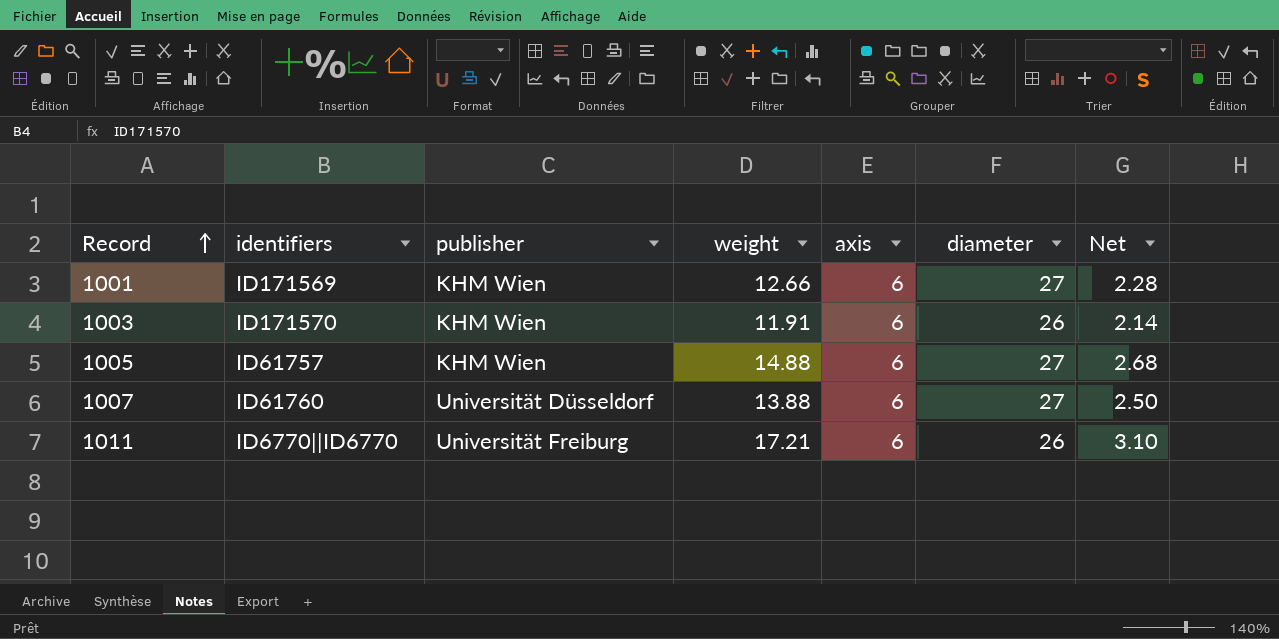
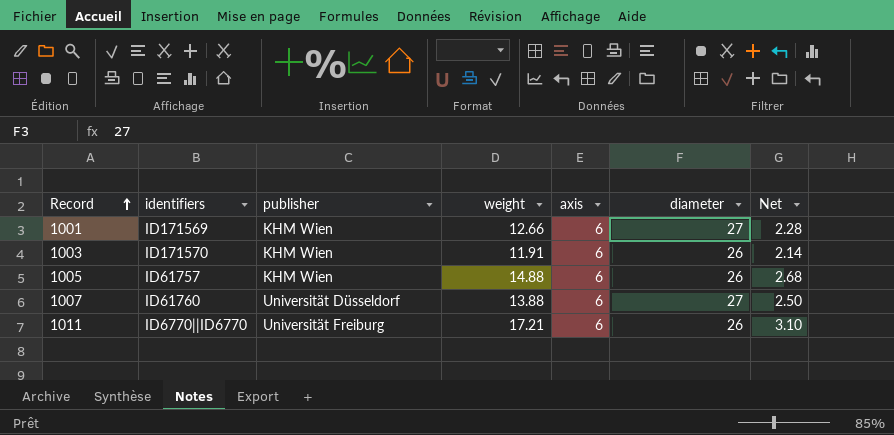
1005 | diameter: 27 -> 26

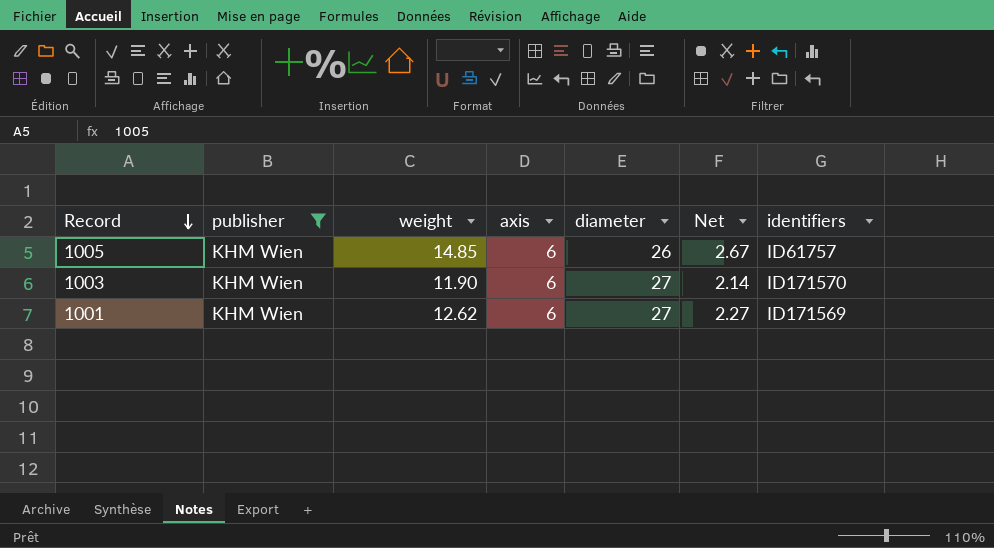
filter: none -> publisher = KHM Wien
row order: Record ascending -> Record descending
column identifiers | position: 2 -> 7
1005 | weight: 14.88 -> 14.85
1005 | Net: 2.68 -> 2.67
1003 | weight: 11.91 -> 11.90
1003 | diameter: 26 -> 27
1001 | weight: 12.66 -> 12.62
1001 | Net: 2.28 -> 2.27

